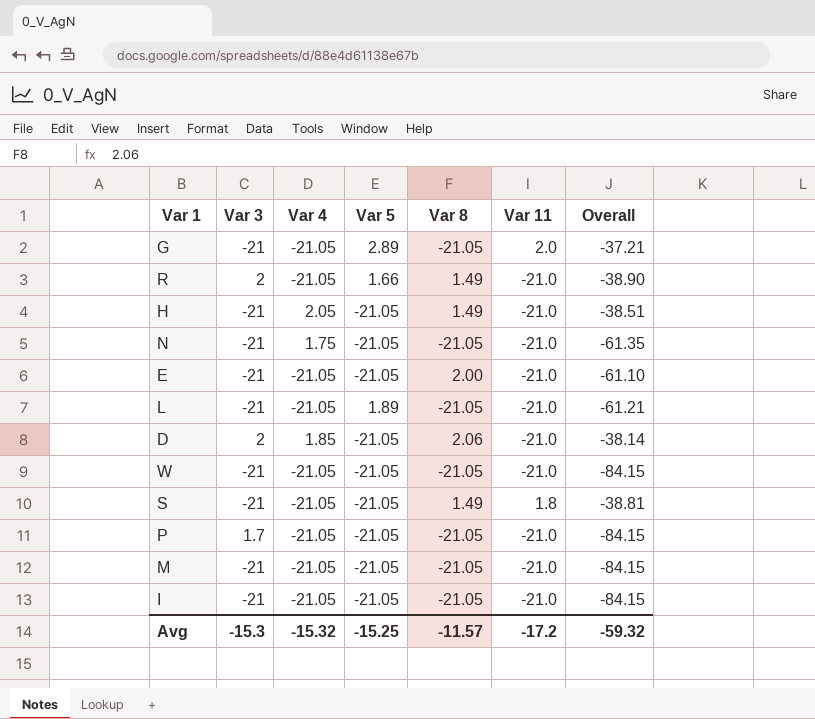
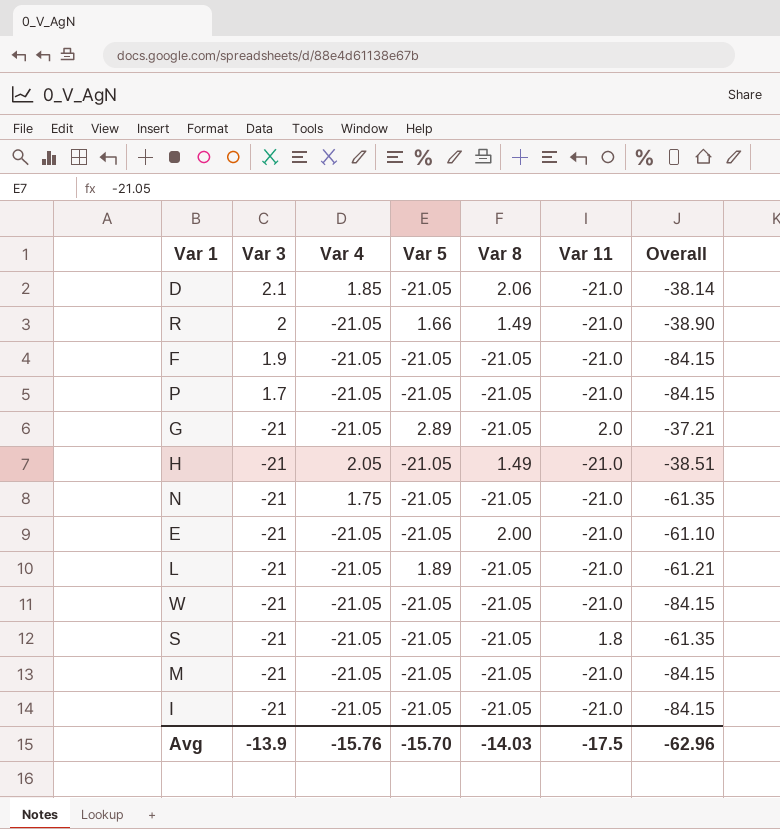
row order: none -> Var 3 descending
D | Var 3: 2 -> 2.1
row F: none -> 1.9 | -21.05 | -21.05 | -21.05 | -21.0 | -84.15
S | Var 8: 1.49 -> -21.05
S | Overall: -38.81 -> -61.35
Avg | Var 3: -15.3 -> -13.9
Avg | Var 4: -15.32 -> -15.76
Avg | Var 5: -15.25 -> -15.70
Avg | Var 8: -11.57 -> -14.03
Avg | Var 11: -17.2 -> -17.5
Avg | Overall: -59.32 -> -62.96

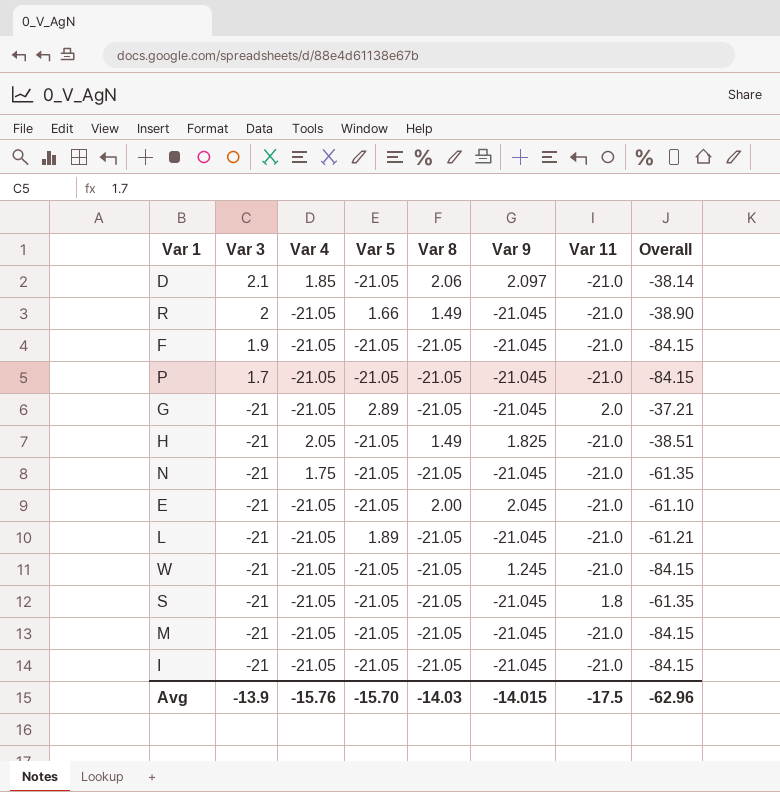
column Var 9 | position: none -> 6

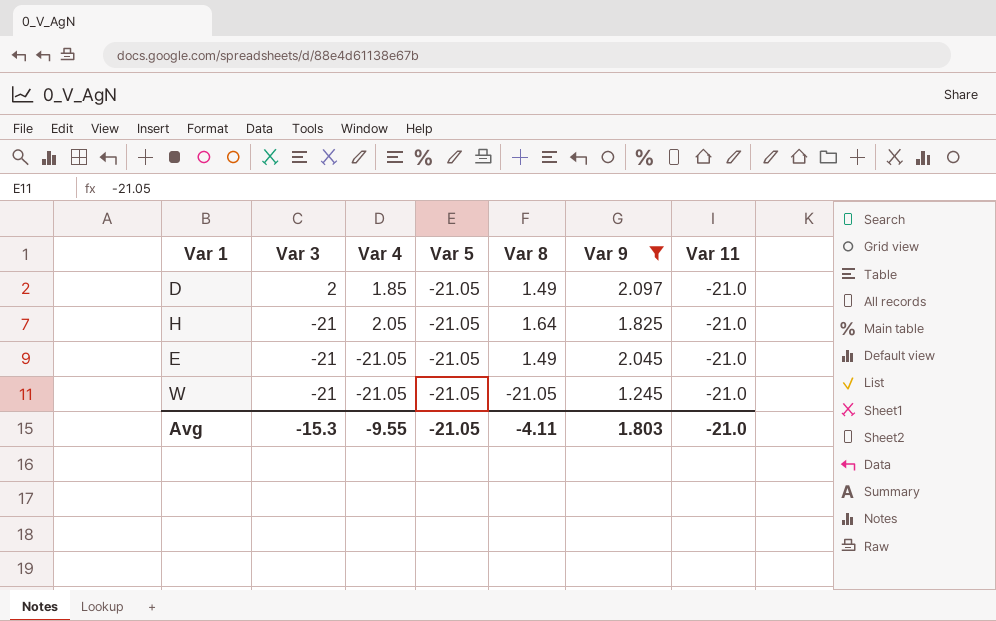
filter: none -> Var 9 != -21.045
column Overall | formula: [Var 4] + [Var 5] + [Var 8] + [Var 11] -> none
D | Var 3: 2.1 -> 2
D | Var 8: 2.06 -> 1.49
H | Var 8: 1.49 -> 1.64
E | Var 8: 2.00 -> 1.49
Avg | Var 3: -13.9 -> -15.3
Avg | Var 4: -15.76 -> -9.55
Avg | Var 5: -15.70 -> -21.05
Avg | Var 8: -14.03 -> -4.11
Avg | Var 9: -14.015 -> 1.803
Avg | Var 11: -17.5 -> -21.0

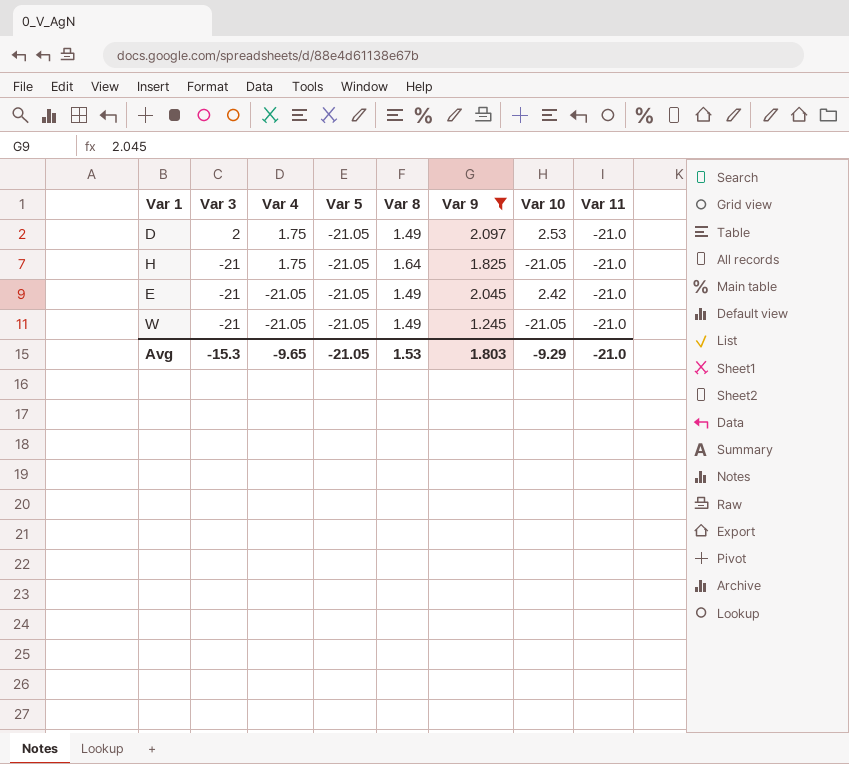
column Var 10 | position: none -> 7
D | Var 4: 1.85 -> 1.75
H | Var 4: 2.05 -> 1.75
W | Var 8: -21.05 -> 1.49
Avg | Var 4: -9.55 -> -9.65
Avg | Var 8: -4.11 -> 1.53

